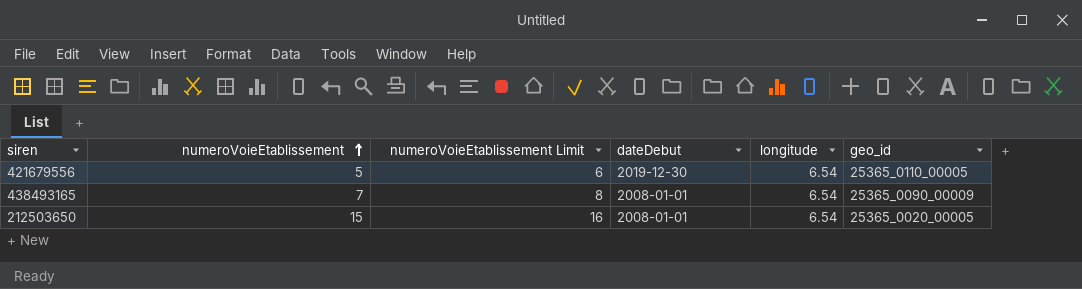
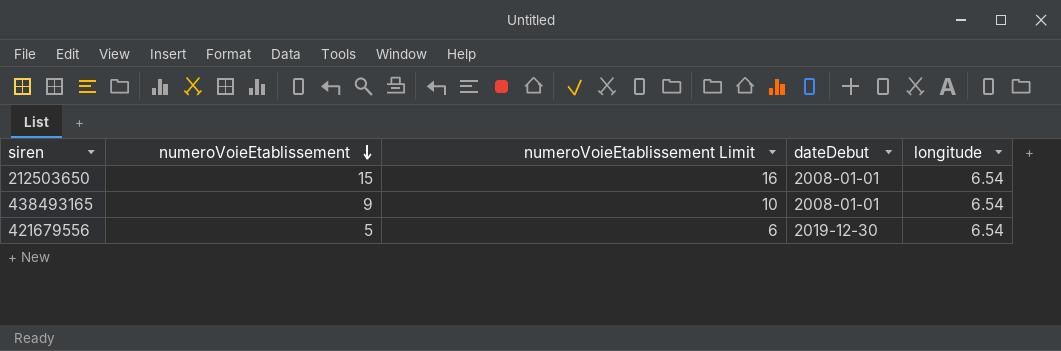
row order: numeroVoieEtablissement ascending -> numeroVoieEtablissement descending
column geo_id | position: 6 -> none
438493165 | numeroVoieEtablissement: 7 -> 9
438493165 | numeroVoieEtablissement Limit: 8 -> 10

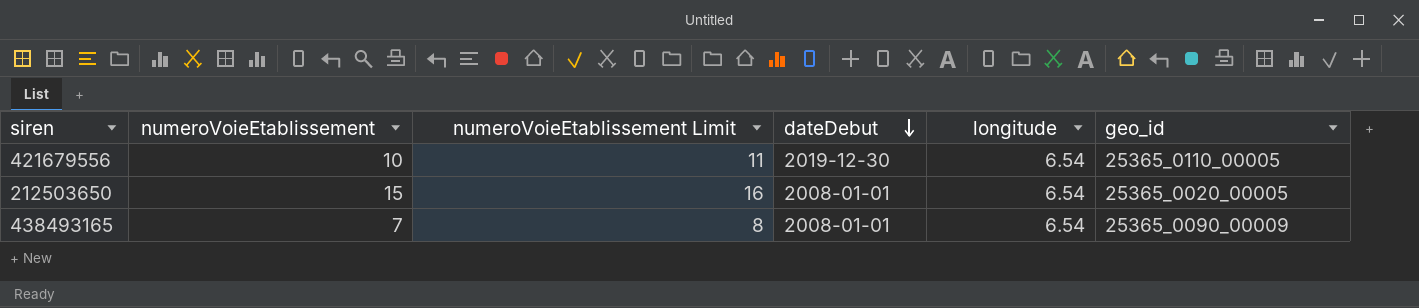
row order: numeroVoieEtablissement descending -> dateDebut descending
column geo_id | position: none -> 6
421679556 | numeroVoieEtablissement: 5 -> 10
421679556 | numeroVoieEtablissement Limit: 6 -> 11
438493165 | numeroVoieEtablissement: 9 -> 7
438493165 | numeroVoieEtablissement Limit: 10 -> 8

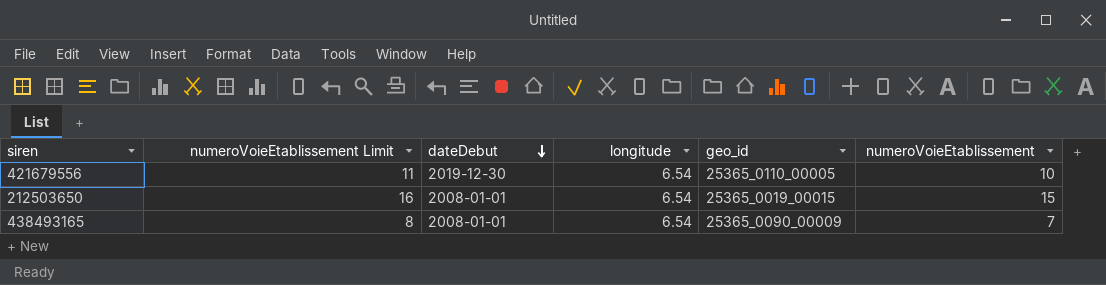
column numeroVoieEtablissement | position: 2 -> 6
212503650 | geo_id: 25365_0020_00005 -> 25365_0019_00015

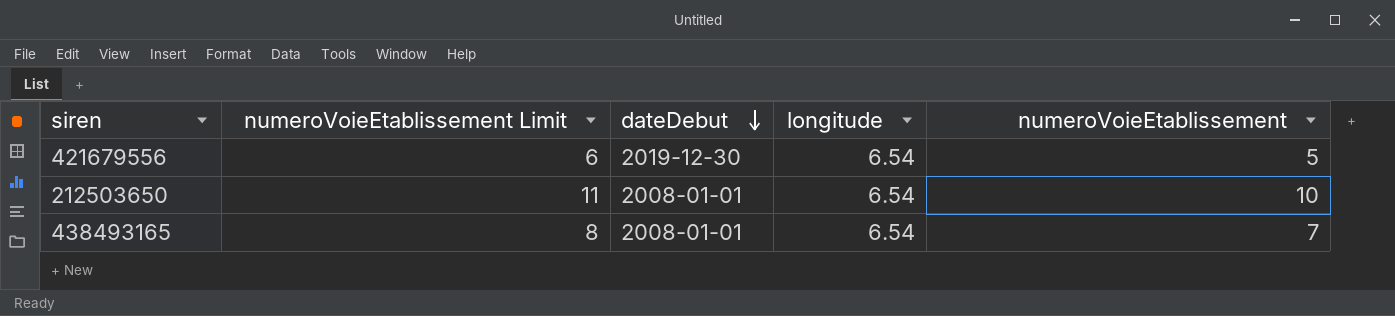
column geo_id | position: 5 -> none
421679556 | numeroVoieEtablissement Limit: 11 -> 6
421679556 | numeroVoieEtablissement: 10 -> 5
212503650 | numeroVoieEtablissement Limit: 16 -> 11
212503650 | numeroVoieEtablissement: 15 -> 10

